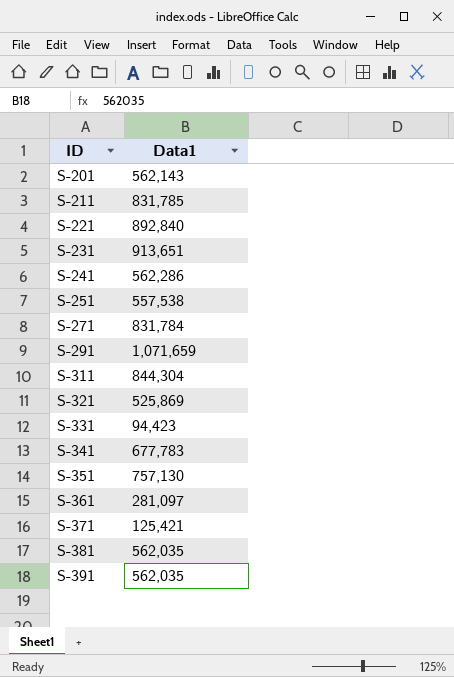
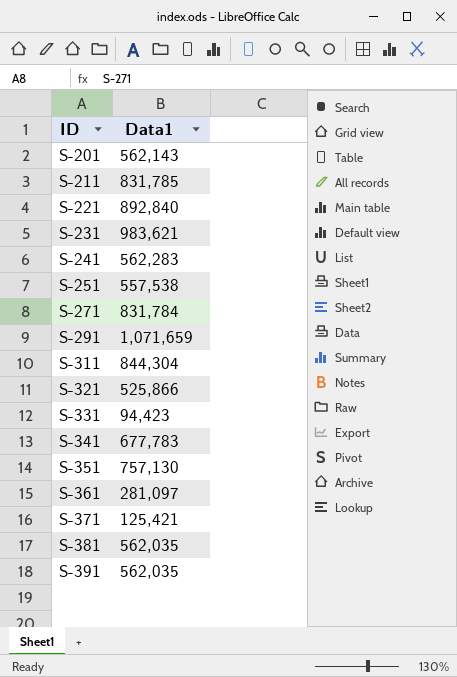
S-231 | Data1: 913,651 -> 983,621
S-241 | Data1: 562,286 -> 562,283
S-321 | Data1: 525,869 -> 525,866

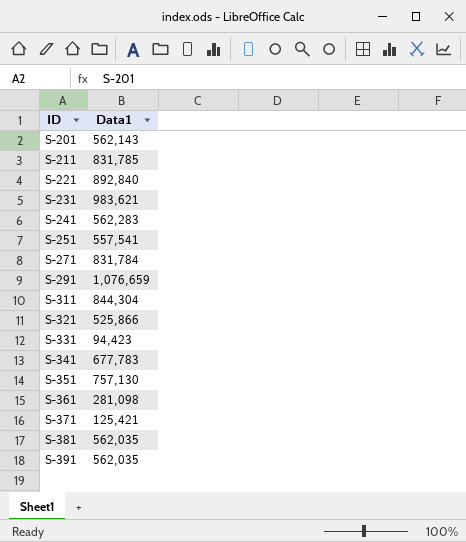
S-251 | Data1: 557,538 -> 557,541
S-291 | Data1: 1,071,659 -> 1,076,659
S-361 | Data1: 281,097 -> 281,098

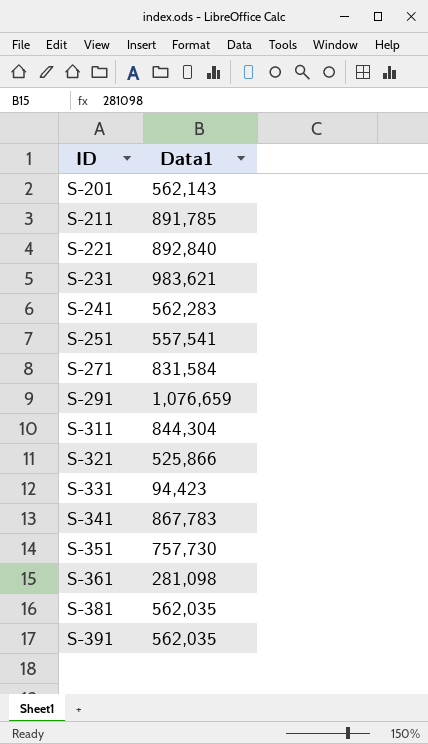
row S-371: 125,421 -> none
S-211 | Data1: 831,785 -> 891,785
S-271 | Data1: 831,784 -> 831,584
S-341 | Data1: 677,783 -> 867,783
S-351 | Data1: 757,130 -> 757,730

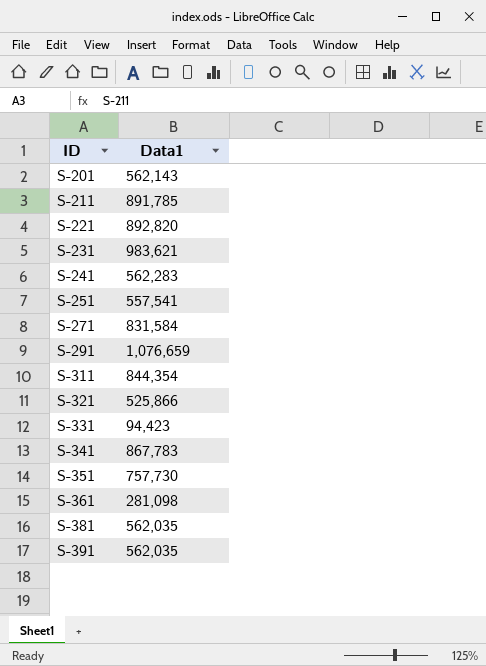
S-221 | Data1: 892,840 -> 892,820
S-311 | Data1: 844,304 -> 844,354

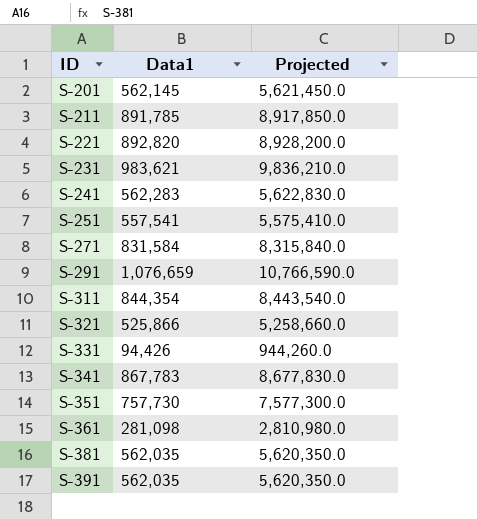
column Projected | formula: none -> [Data1] * 10
S-201 | Data1: 562,143 -> 562,145
S-331 | Data1: 94,423 -> 94,426

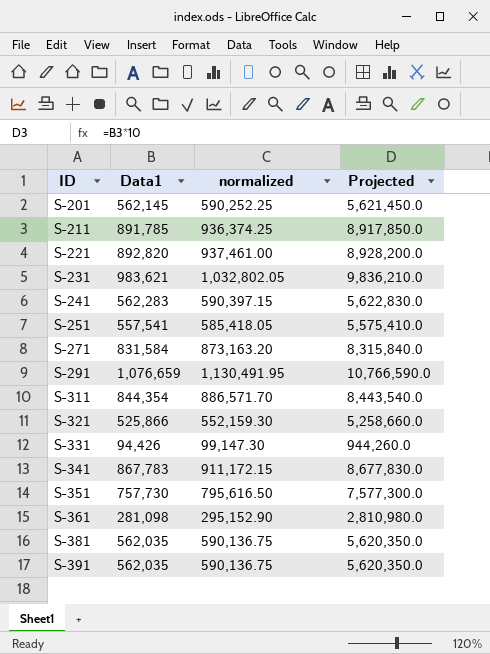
column normalized | formula: none -> [Data1] * 1.05

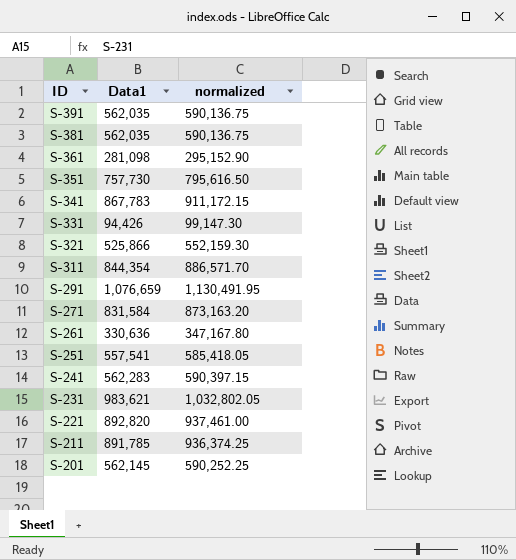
row order: ID ascending -> ID descending
column Projected | formula: [Data1] * 10 -> none
row S-261: none -> 330,636 | 347,167.80

